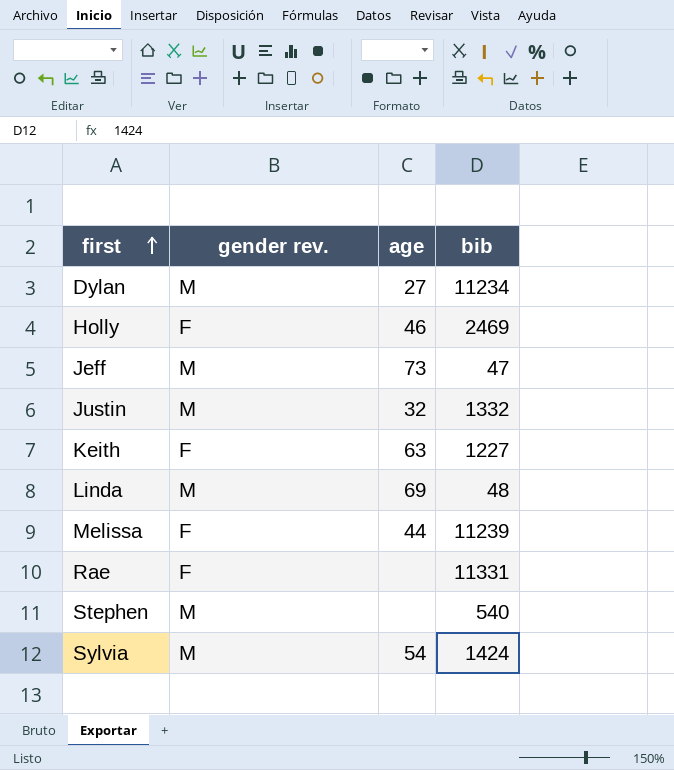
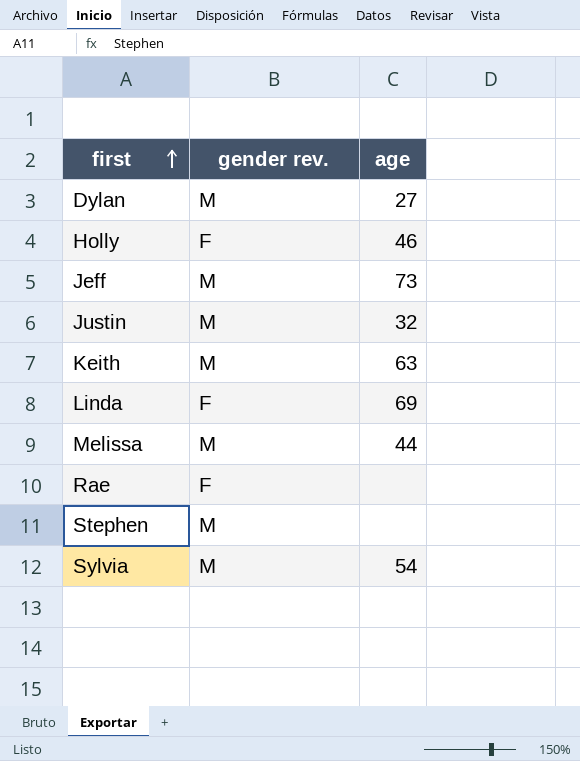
column bib | position: 4 -> none
Keith | gender rev.: F -> M
Linda | gender rev.: M -> F
Melissa | gender rev.: F -> M

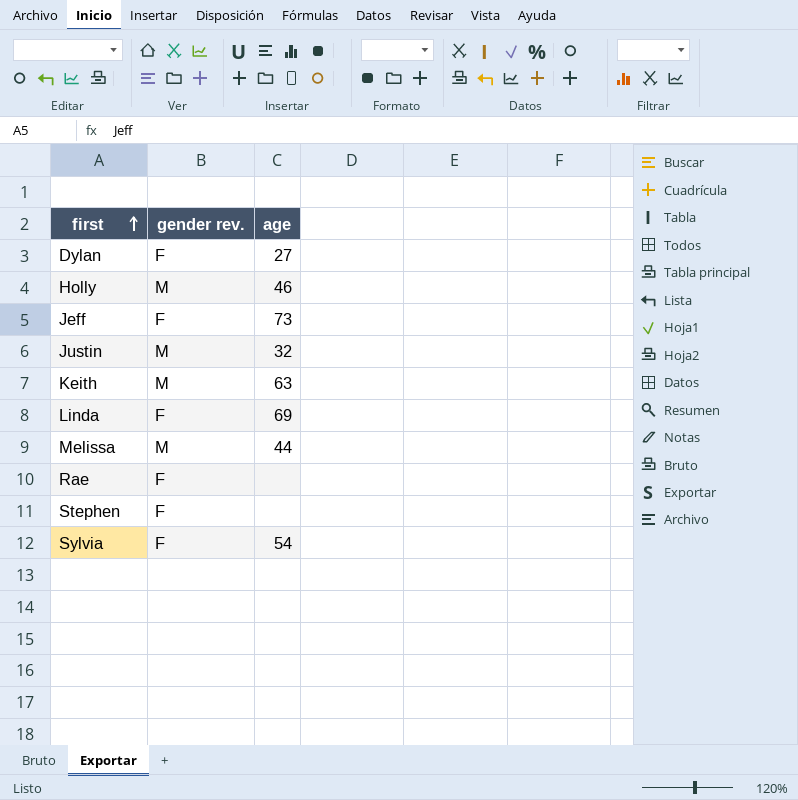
Dylan | gender rev.: M -> F
Holly | gender rev.: F -> M
Jeff | gender rev.: M -> F
Stephen | gender rev.: M -> F
Sylvia | gender rev.: M -> F

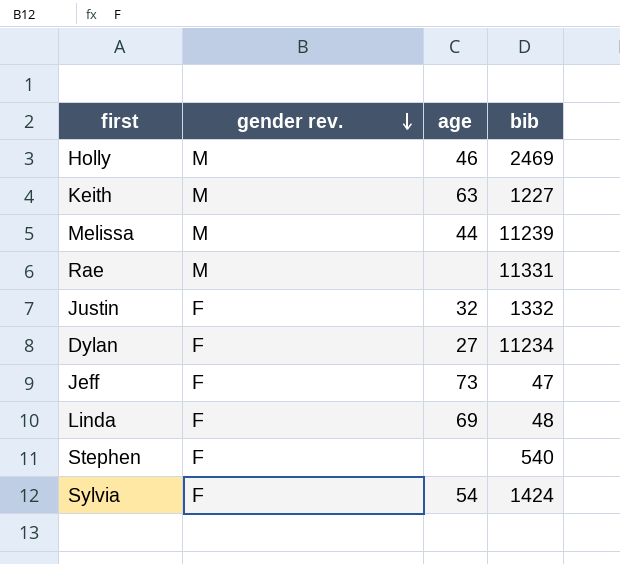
row order: first ascending -> gender rev. descending
column bib | position: none -> 4
Rae | gender rev.: F -> M
Justin | gender rev.: M -> F

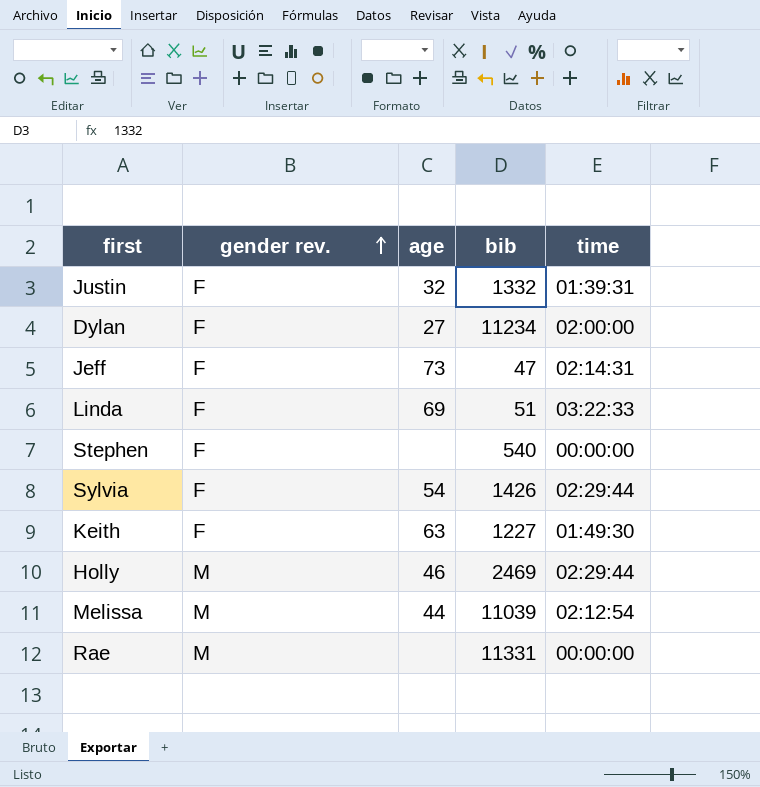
row order: gender rev. descending -> gender rev. ascending
column time | position: none -> 5
Linda | bib: 48 -> 51
Sylvia | bib: 1424 -> 1426
Keith | gender rev.: M -> F
Melissa | bib: 11239 -> 11039

